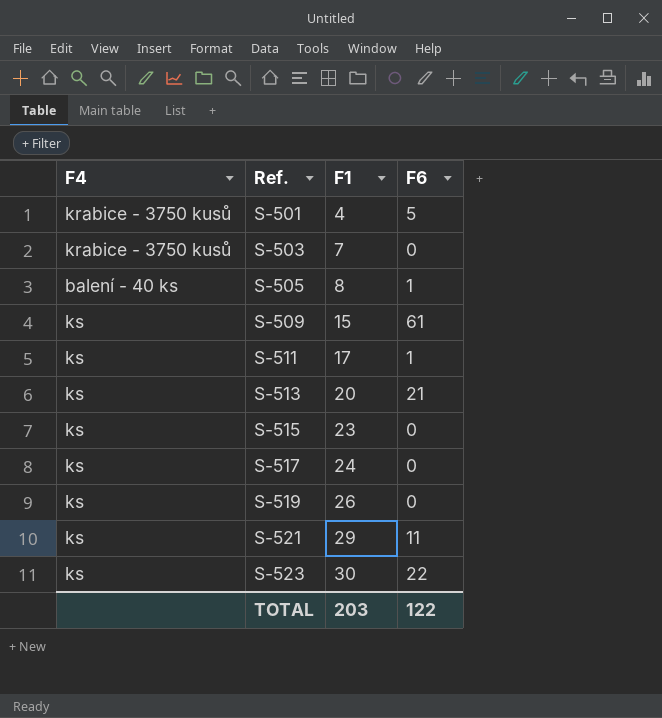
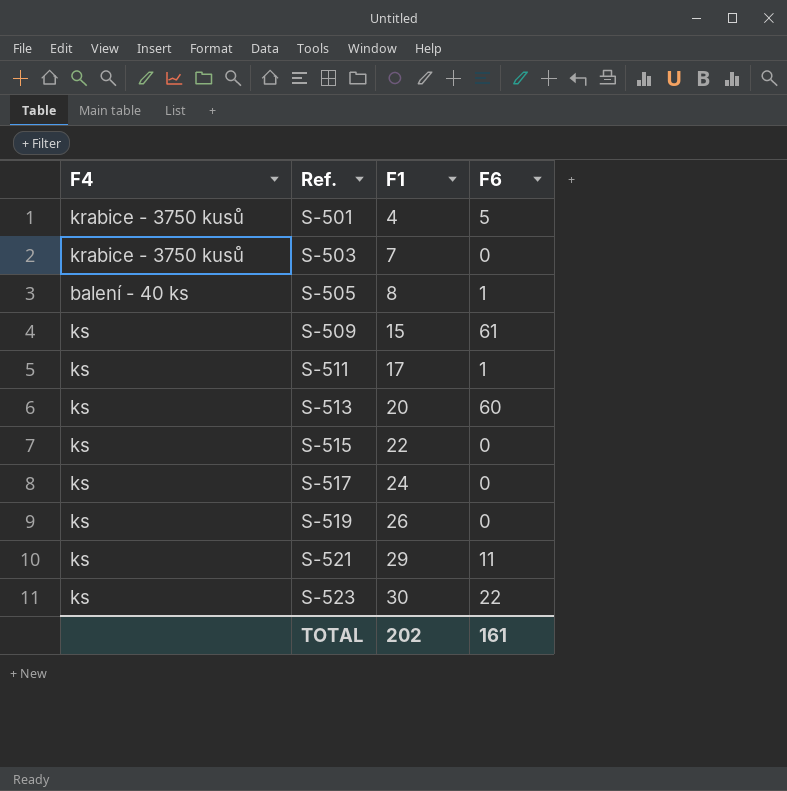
S-513 | F6: 21 -> 60
S-515 | F1: 23 -> 22
TOTAL | F1: 203 -> 202
TOTAL | F6: 122 -> 161

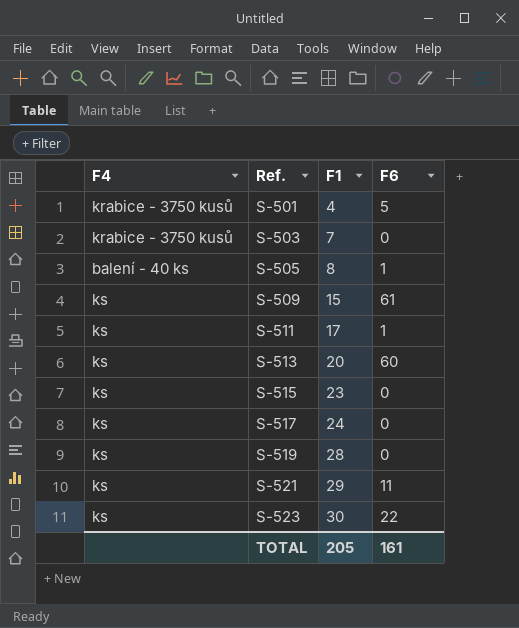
S-515 | F1: 22 -> 23
S-519 | F1: 26 -> 28
TOTAL | F1: 202 -> 205

